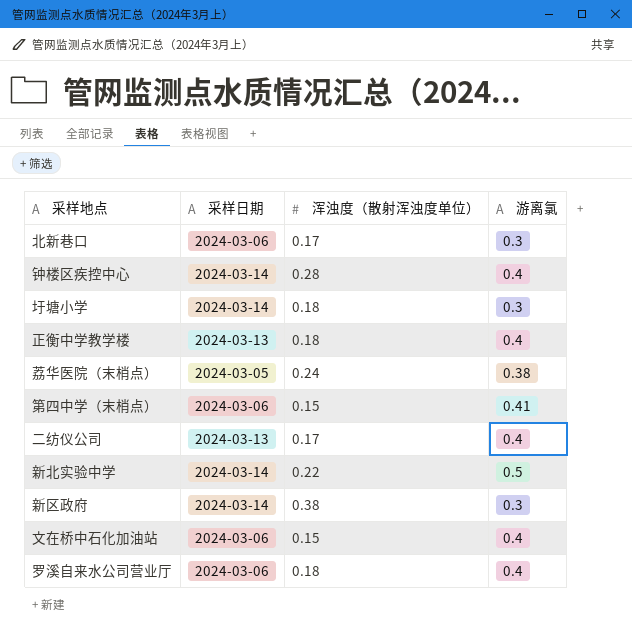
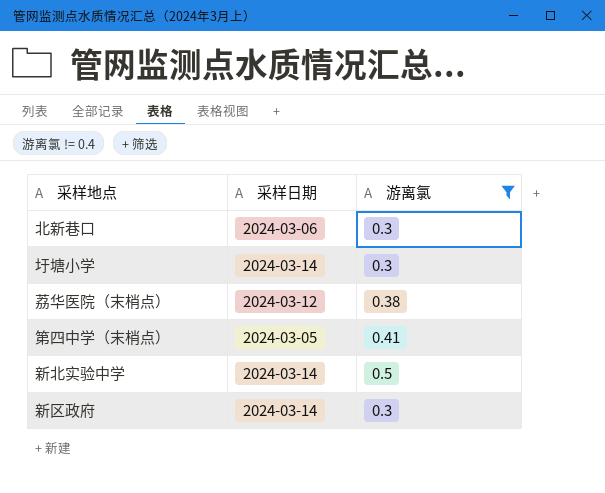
filter: none -> 游离氯 != 0.4
column 浑浊度（散射浑浊度单位） | position: 3 -> none
荔华医院（末梢点） | 采样日期: 2024-03-05 -> 2024-03-12
第四中学（末梢点） | 采样日期: 2024-03-06 -> 2024-03-05

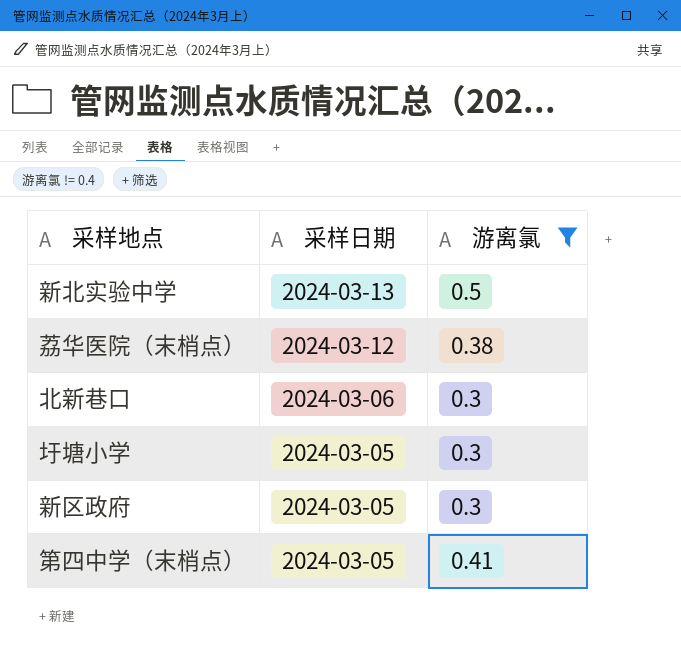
row order: none -> 采样日期 descending
新北实验中学 | 采样日期: 2024-03-14 -> 2024-03-13
圩塘小学 | 采样日期: 2024-03-14 -> 2024-03-05
新区政府 | 采样日期: 2024-03-14 -> 2024-03-05

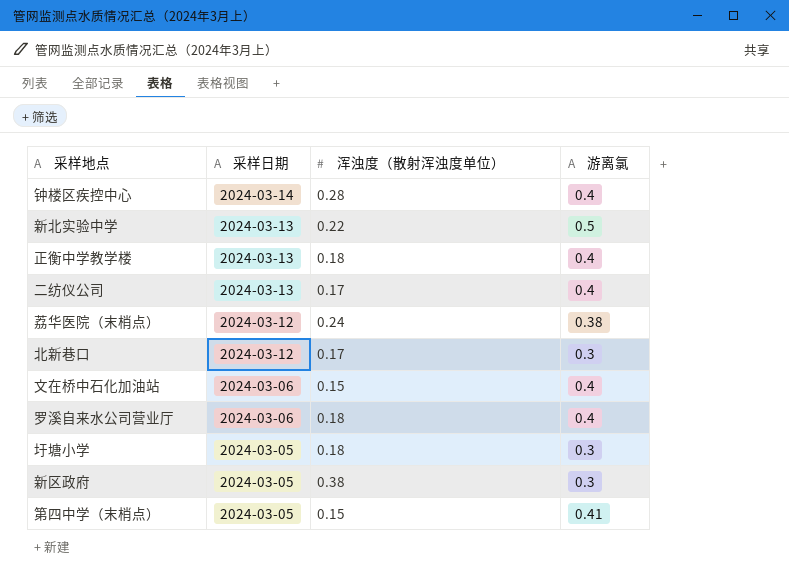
filter: 游离氯 != 0.4 -> none
column 浑浊度（散射浑浊度单位） | position: none -> 3
北新巷口 | 采样日期: 2024-03-06 -> 2024-03-12

